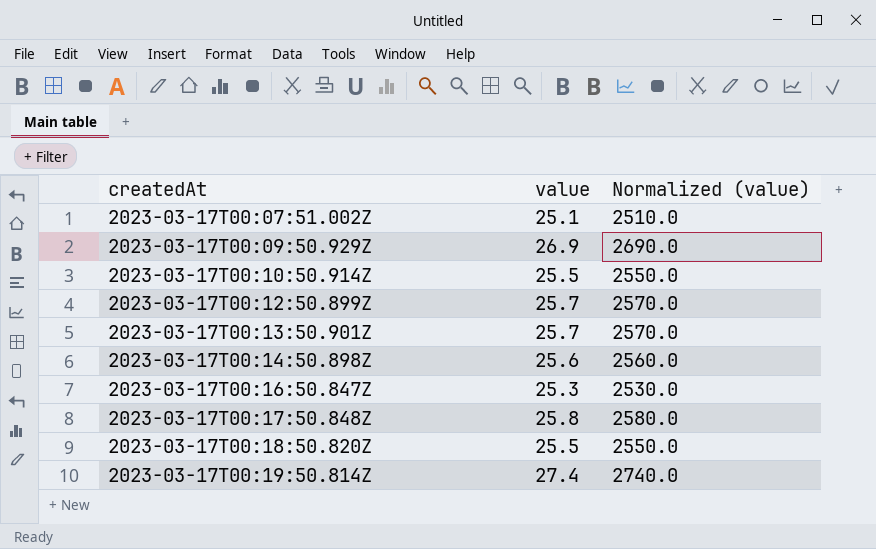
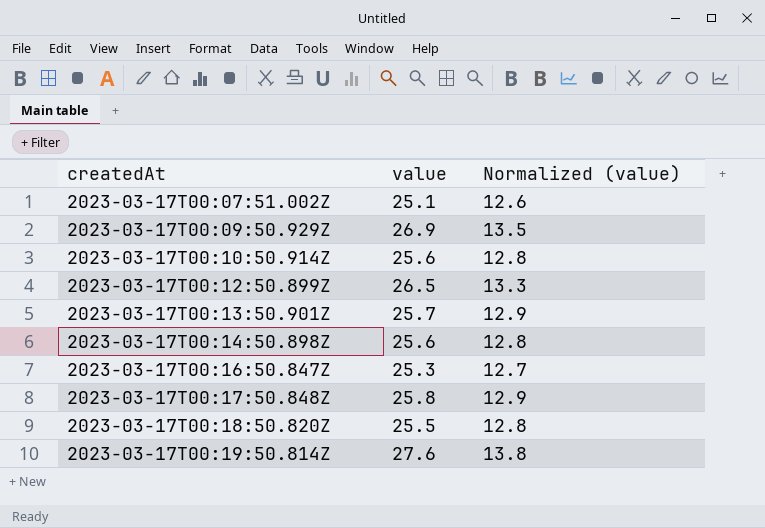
column Normalized (value) | formula: [value] * 100 -> [value] * 0.5
2023-03-17T00:10:50.914Z | value: 25.5 -> 25.6
2023-03-17T00:12:50.899Z | value: 25.7 -> 26.5
2023-03-17T00:19:50.814Z | value: 27.4 -> 27.6

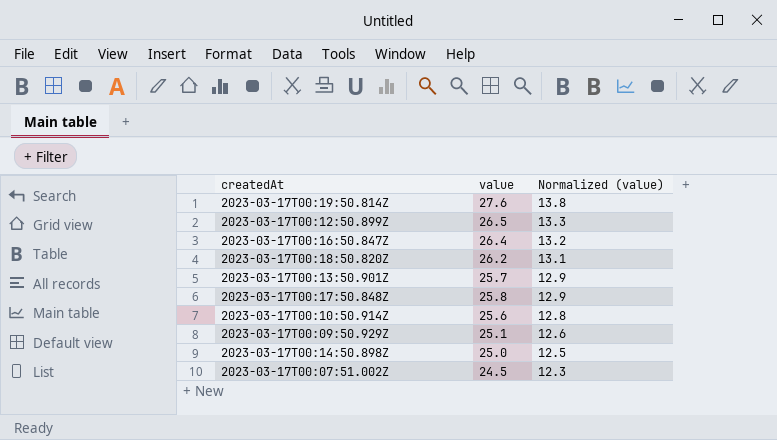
row order: createdAt ascending -> Normalized (value) descending
2023-03-17T00:16:50.847Z | value: 25.3 -> 26.4
2023-03-17T00:16:50.847Z | Normalized (value): 12.7 -> 13.2
2023-03-17T00:18:50.820Z | value: 25.5 -> 26.2
2023-03-17T00:18:50.820Z | Normalized (value): 12.8 -> 13.1
2023-03-17T00:09:50.929Z | value: 26.9 -> 25.1
2023-03-17T00:09:50.929Z | Normalized (value): 13.5 -> 12.6
2023-03-17T00:14:50.898Z | value: 25.6 -> 25.0
2023-03-17T00:14:50.898Z | Normalized (value): 12.8 -> 12.5
2023-03-17T00:07:51.002Z | value: 25.1 -> 24.5
2023-03-17T00:07:51.002Z | Normalized (value): 12.6 -> 12.3

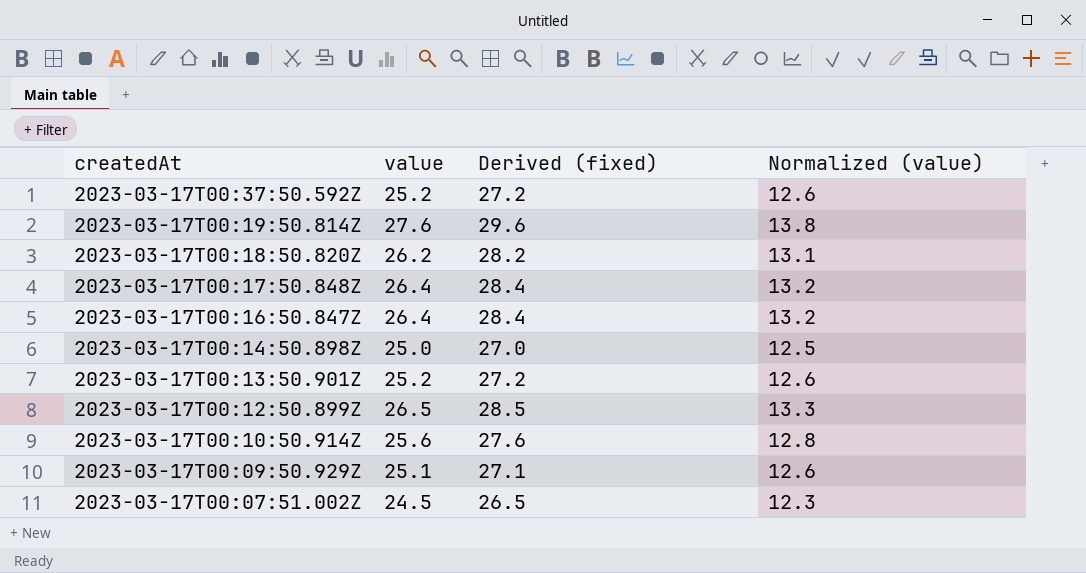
row order: Normalized (value) descending -> createdAt descending
column Derived (fixed) | formula: none -> [value] + 2
row 2023-03-17T00:37:50.592Z: none -> 25.2 | 27.2 | 12.6
2023-03-17T00:17:50.848Z | value: 25.8 -> 26.4
2023-03-17T00:17:50.848Z | Normalized (value): 12.9 -> 13.2
2023-03-17T00:13:50.901Z | value: 25.7 -> 25.2
2023-03-17T00:13:50.901Z | Normalized (value): 12.9 -> 12.6

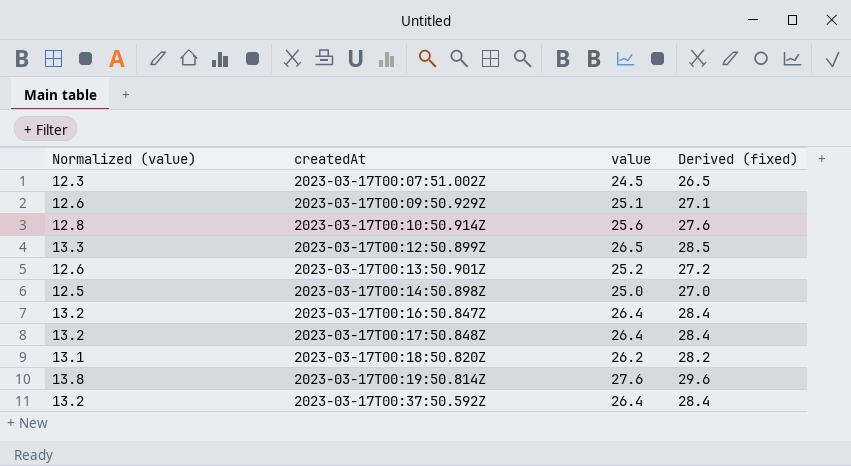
row order: createdAt descending -> createdAt ascending
column Normalized (value) | position: 4 -> 1
2023-03-17T00:37:50.592Z | Normalized (value): 12.6 -> 13.2
2023-03-17T00:37:50.592Z | value: 25.2 -> 26.4
2023-03-17T00:37:50.592Z | Derived (fixed): 27.2 -> 28.4

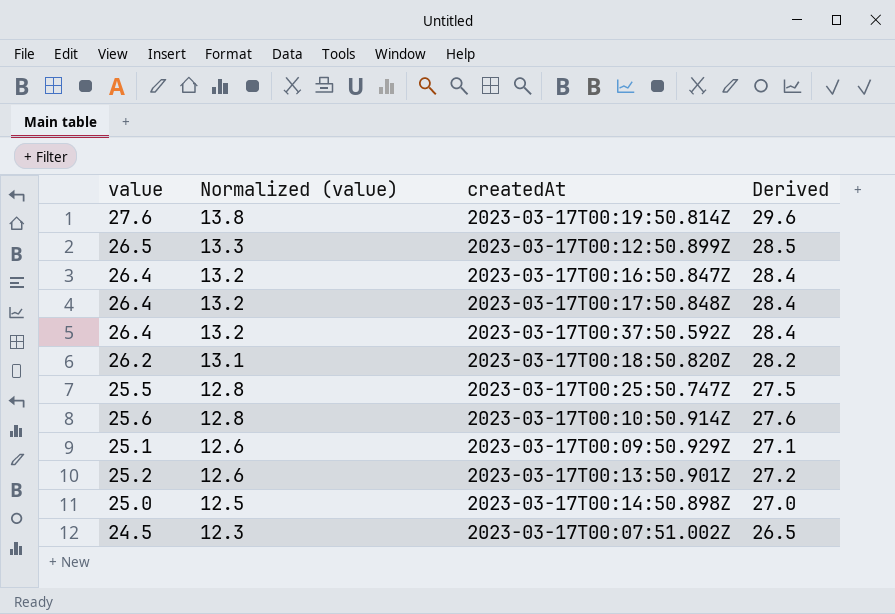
row order: createdAt ascending -> Normalized (value) descending
column value | position: 3 -> 1
column name: Derived (fixed) -> Derived
row 2023-03-17T00:25:50.747Z: none -> 25.5 | 12.8 | 27.5

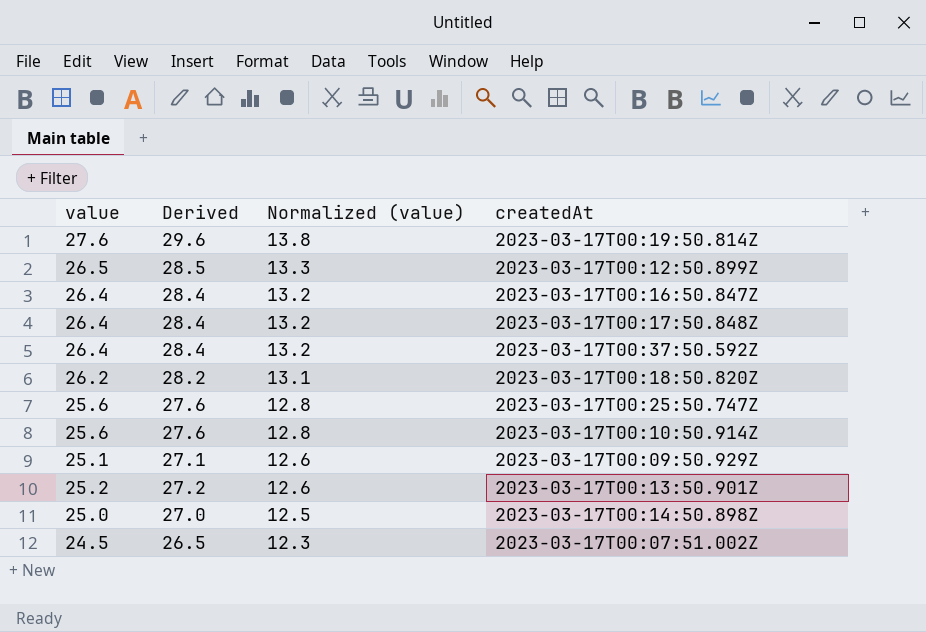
column Derived | position: 4 -> 2
2023-03-17T00:25:50.747Z | value: 25.5 -> 25.6
2023-03-17T00:25:50.747Z | Derived: 27.5 -> 27.6

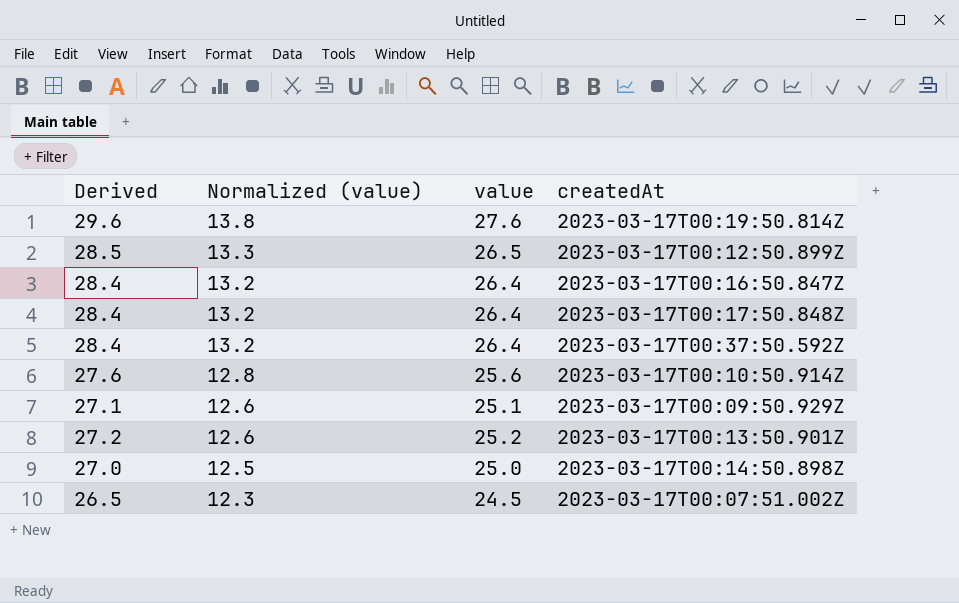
column value | position: 1 -> 3
row 2023-03-17T00:18:50.820Z: 26.2 | 28.2 | 13.1 -> none
row 2023-03-17T00:25:50.747Z: 25.6 | 27.6 | 12.8 -> none

